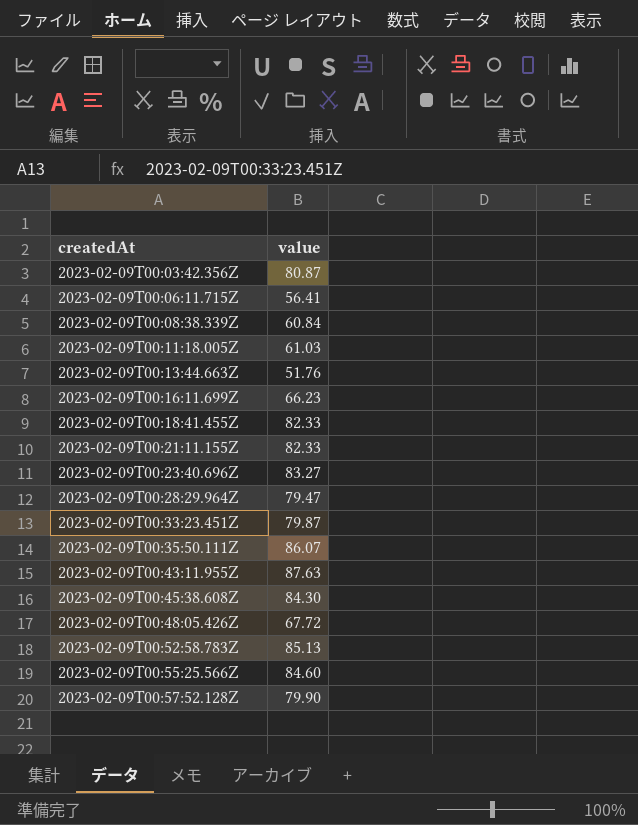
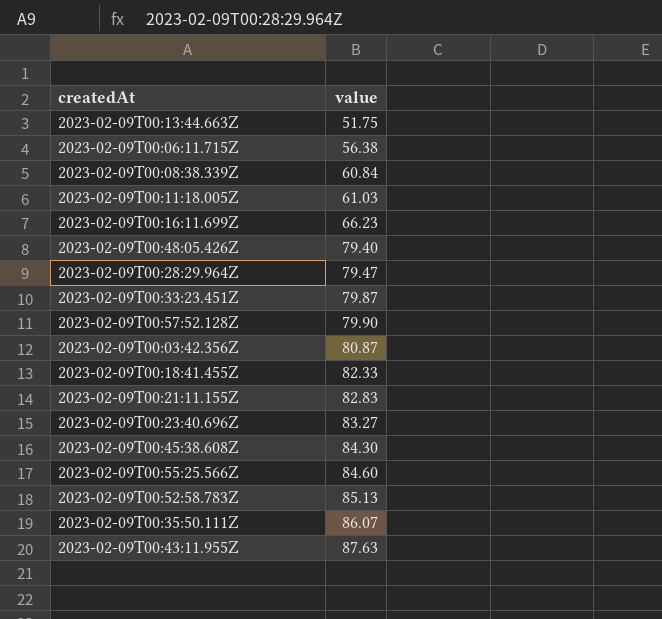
row order: createdAt ascending -> value ascending
2023-02-09T00:13:44.663Z | value: 51.76 -> 51.75
2023-02-09T00:06:11.715Z | value: 56.41 -> 56.38
2023-02-09T00:48:05.426Z | value: 67.72 -> 79.40
2023-02-09T00:21:11.155Z | value: 82.33 -> 82.83

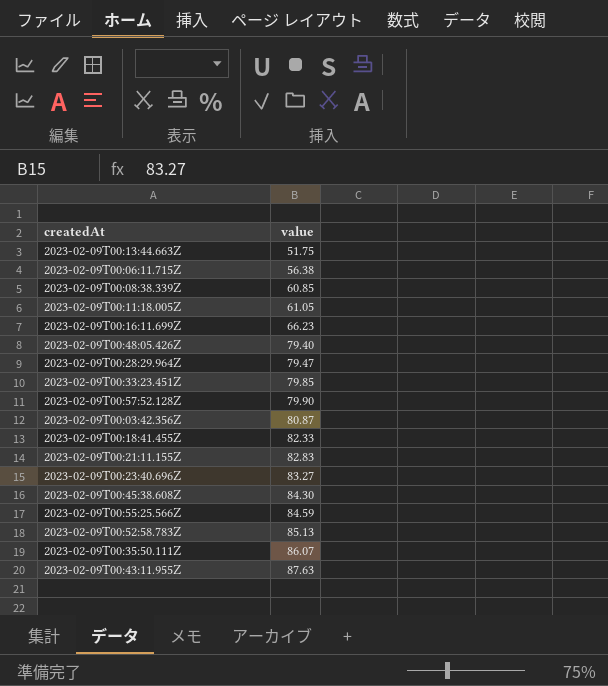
2023-02-09T00:08:38.339Z | value: 60.84 -> 60.85
2023-02-09T00:11:18.005Z | value: 61.03 -> 61.05
2023-02-09T00:33:23.451Z | value: 79.87 -> 79.85
2023-02-09T00:55:25.566Z | value: 84.60 -> 84.59

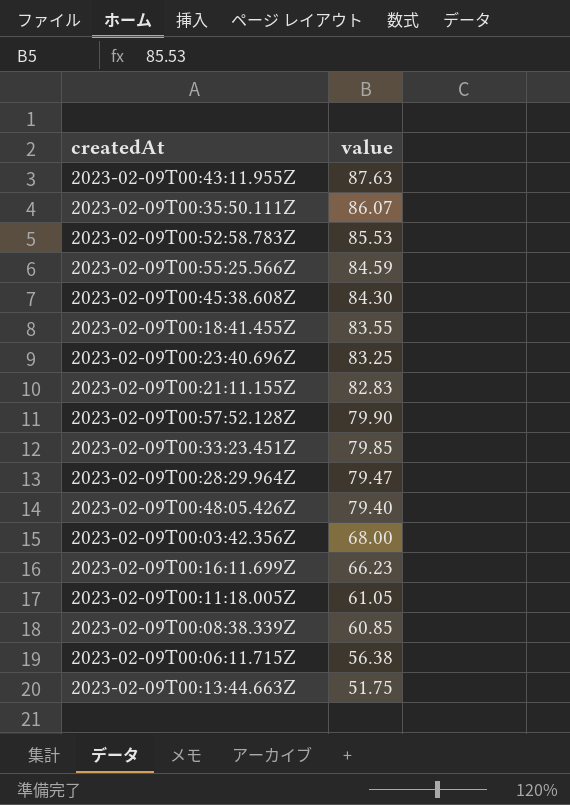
row order: value ascending -> value descending
2023-02-09T00:52:58.783Z | value: 85.13 -> 85.53
2023-02-09T00:18:41.455Z | value: 82.33 -> 83.55
2023-02-09T00:23:40.696Z | value: 83.27 -> 83.25
2023-02-09T00:03:42.356Z | value: 80.87 -> 68.00

